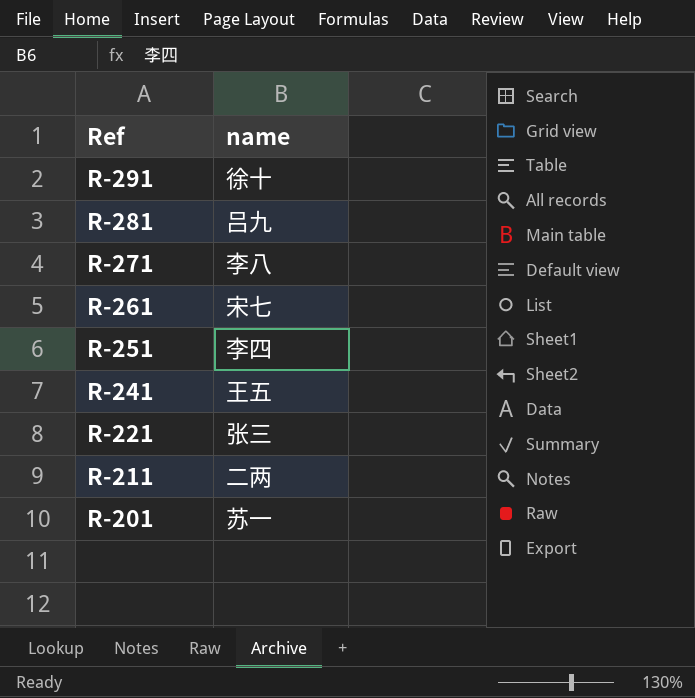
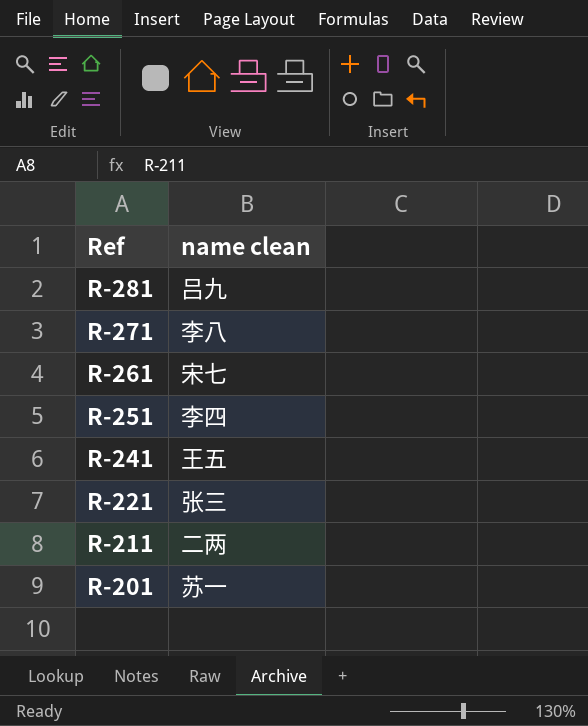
column name: name -> name clean
row R-291: 徐十 -> none

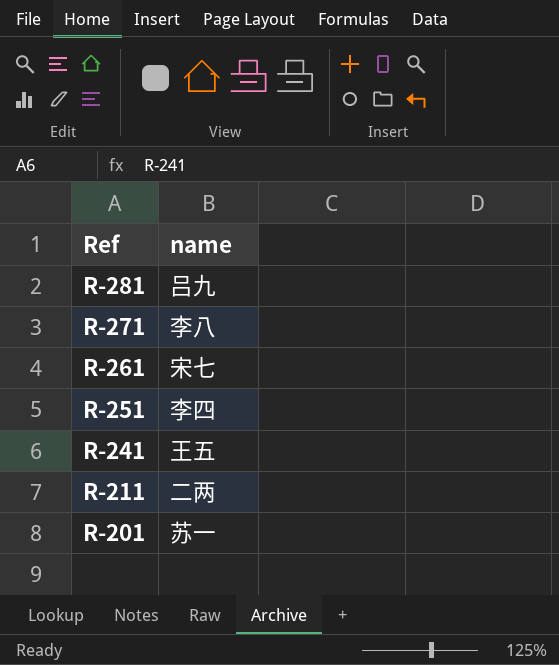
column name: name clean -> name
row R-221: 张三 -> none

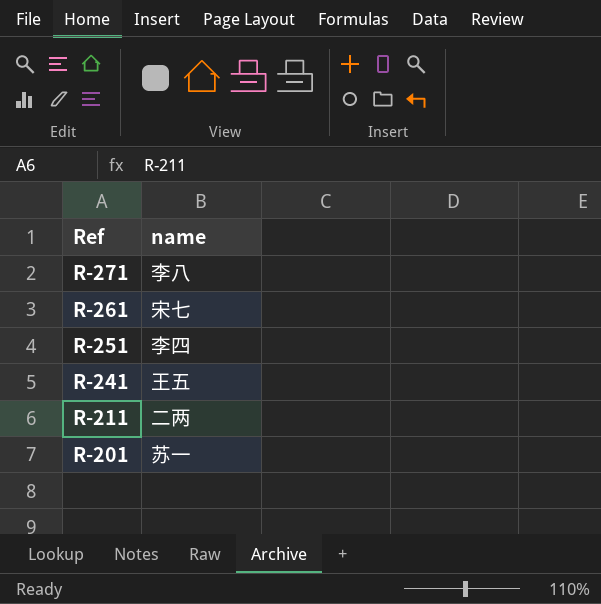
row R-281: 吕九 -> none

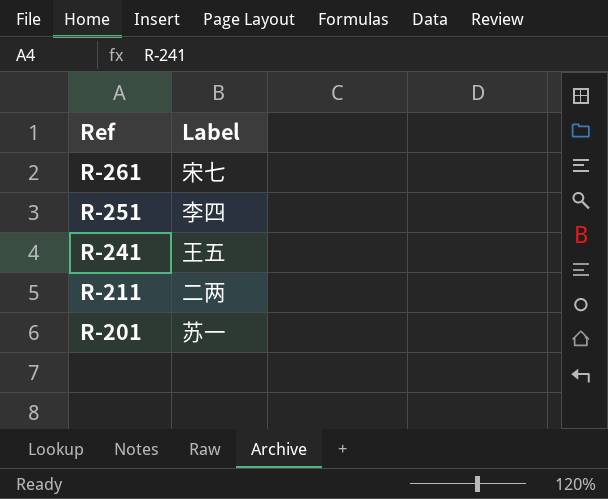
column name: name -> Label
row R-271: 李八 -> none

